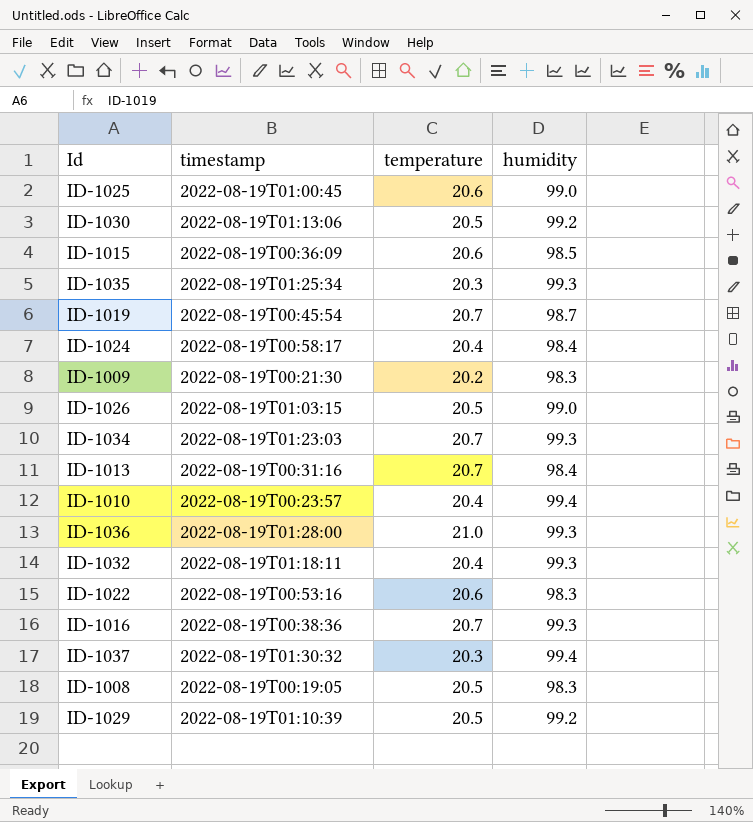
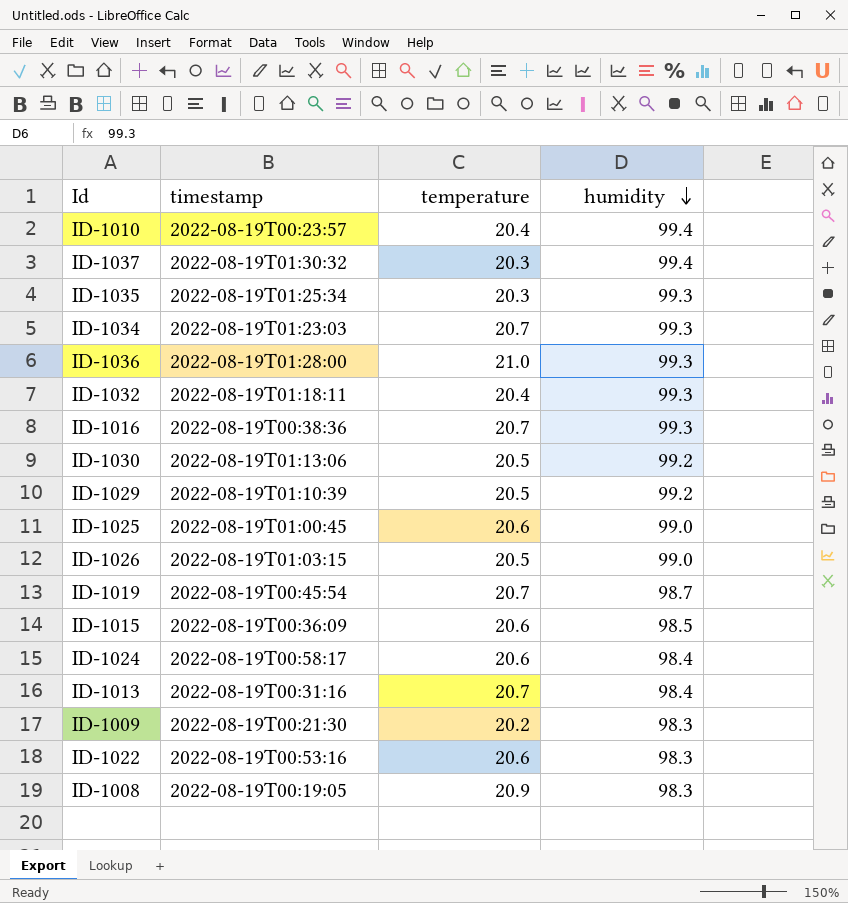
row order: none -> humidity descending
ID-1024 | temperature: 20.4 -> 20.6
ID-1008 | temperature: 20.5 -> 20.9

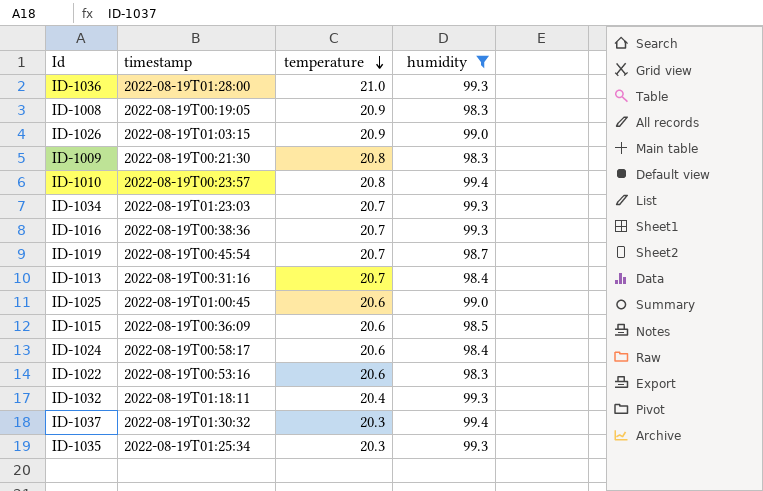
filter: none -> humidity != 99.2
row order: humidity descending -> temperature descending
ID-1026 | temperature: 20.5 -> 20.9
ID-1009 | temperature: 20.2 -> 20.8
ID-1010 | temperature: 20.4 -> 20.8

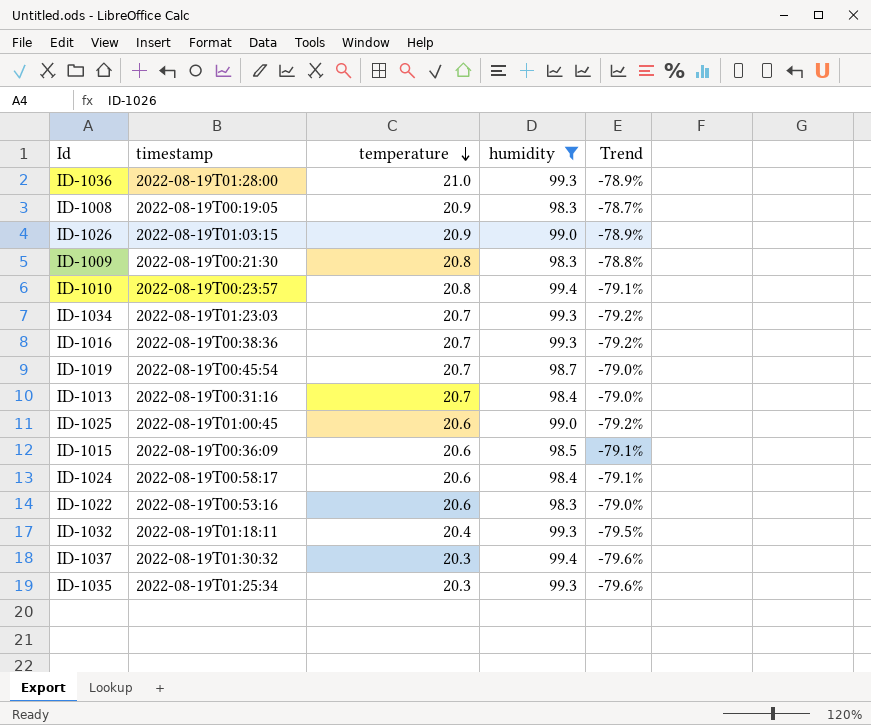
column Trend | formula: none -> ([temperature] - [humidity]) / [humidity]

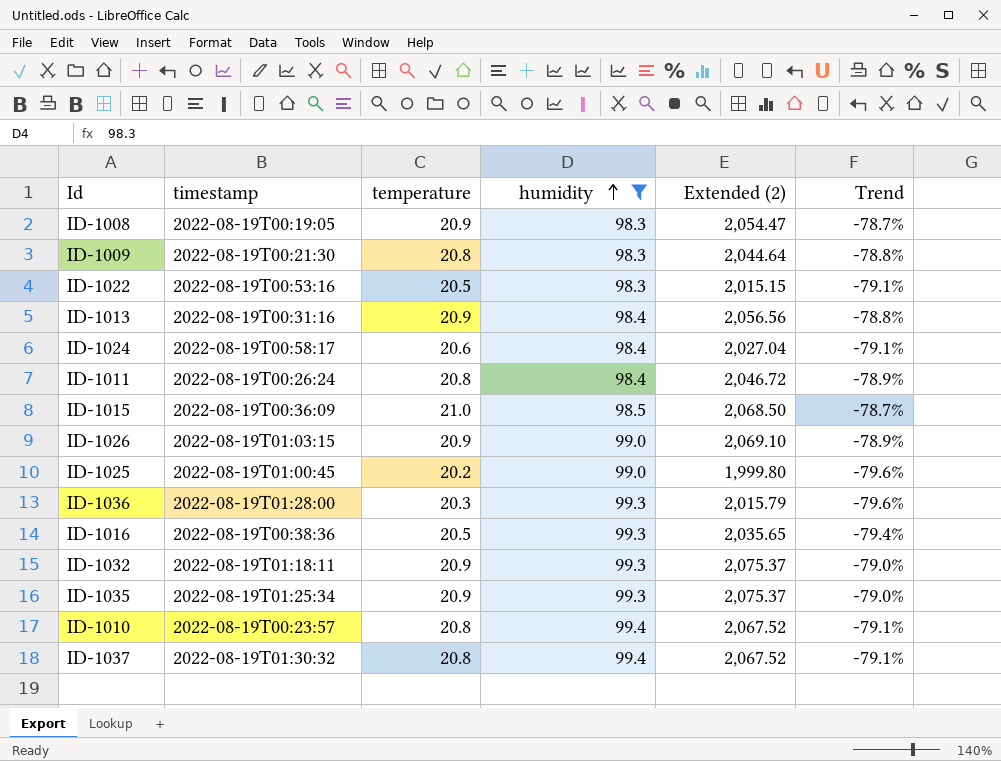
row order: temperature descending -> humidity ascending
column Extended (2) | formula: none -> [temperature] * [humidity]
row ID-1034: 2022-08-19T01:23:03 | 20.7 | 99.3 | -79.2% -> none
row ID-1019: 2022-08-19T00:45:54 | 20.7 | 98.7 | -79.0% -> none
ID-1022 | temperature: 20.6 -> 20.5
ID-1022 | Trend: -79.0% -> -79.1%
ID-1013 | temperature: 20.7 -> 20.9
ID-1013 | Trend: -79.0% -> -78.8%
row ID-1011: none -> 2022-08-19T00:26:24 | 20.8 | 98.4 | 2,046.72 | -78.9%
ID-1015 | temperature: 20.6 -> 21.0
ID-1015 | Trend: -79.1% -> -78.7%
ID-1025 | temperature: 20.6 -> 20.2
ID-1025 | Trend: -79.2% -> -79.6%
ID-1036 | temperature: 21.0 -> 20.3
ID-1036 | Trend: -78.9% -> -79.6%
ID-1016 | temperature: 20.7 -> 20.5
ID-1016 | Trend: -79.2% -> -79.4%
ID-1032 | temperature: 20.4 -> 20.9
ID-1032 | Trend: -79.5% -> -79.0%
ID-1035 | temperature: 20.3 -> 20.9
ID-1035 | Trend: -79.6% -> -79.0%
ID-1037 | temperature: 20.3 -> 20.8
ID-1037 | Trend: -79.6% -> -79.1%

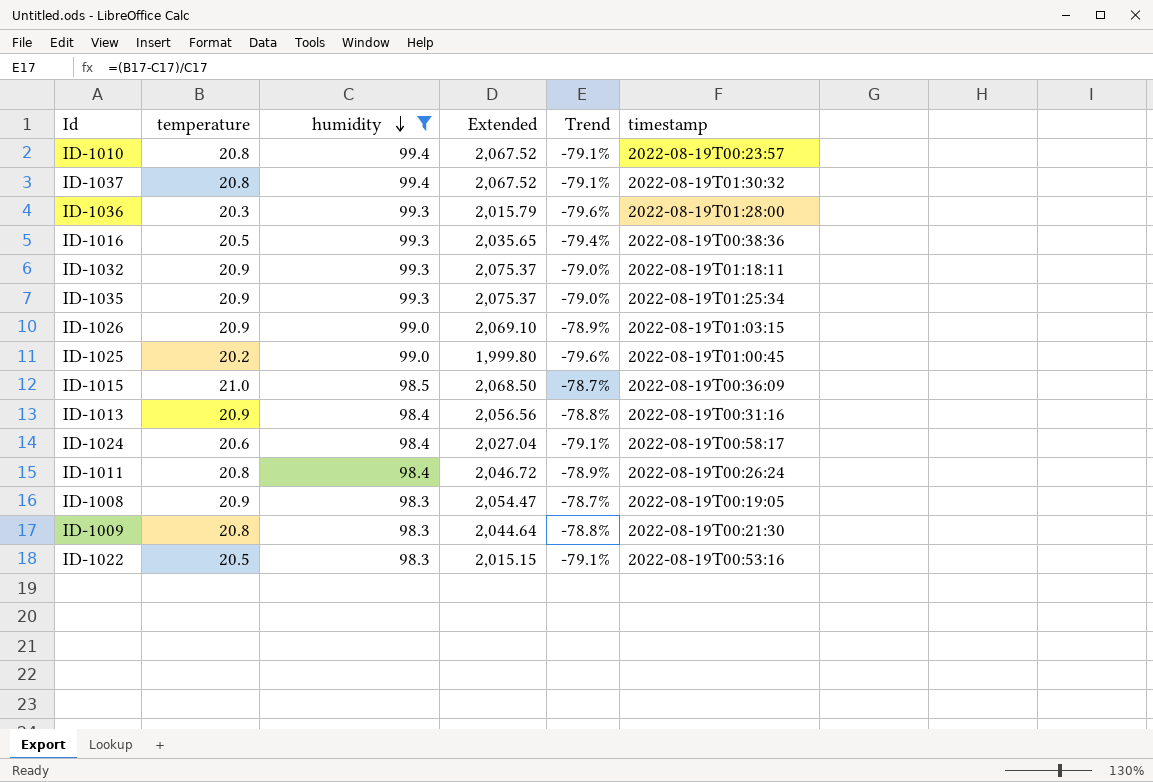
row order: humidity ascending -> humidity descending
column name: Extended (2) -> Extended
column timestamp | position: 2 -> 6

